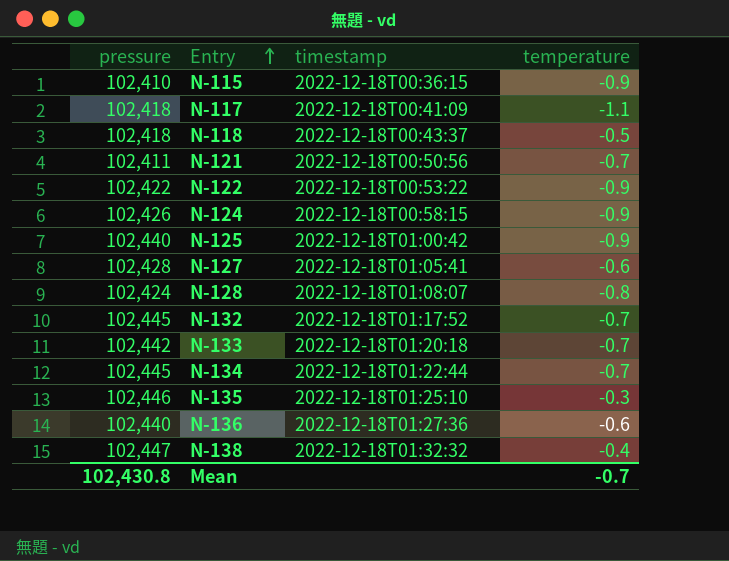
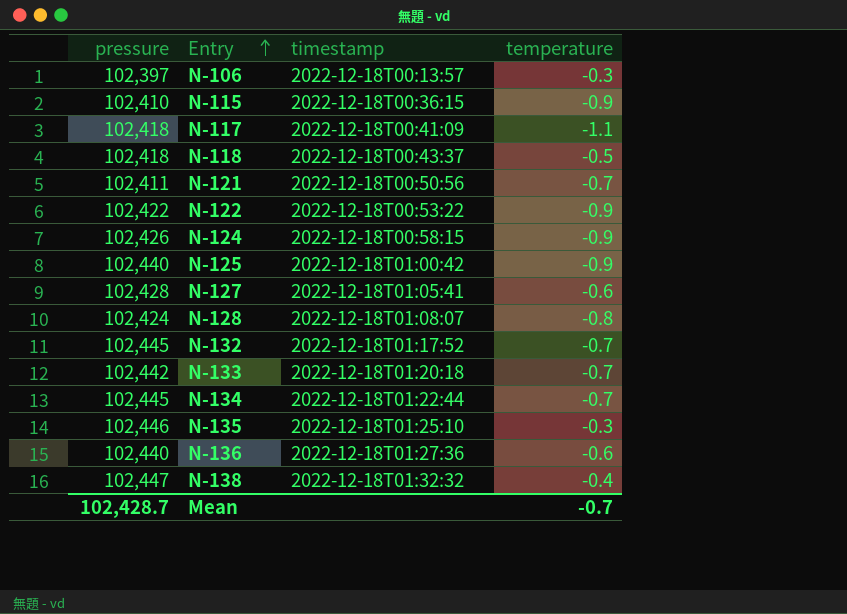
row N-106: none -> 102,397 | 2022-12-18T00:13:57 | -0.3
Mean | pressure: 102,430.8 -> 102,428.7

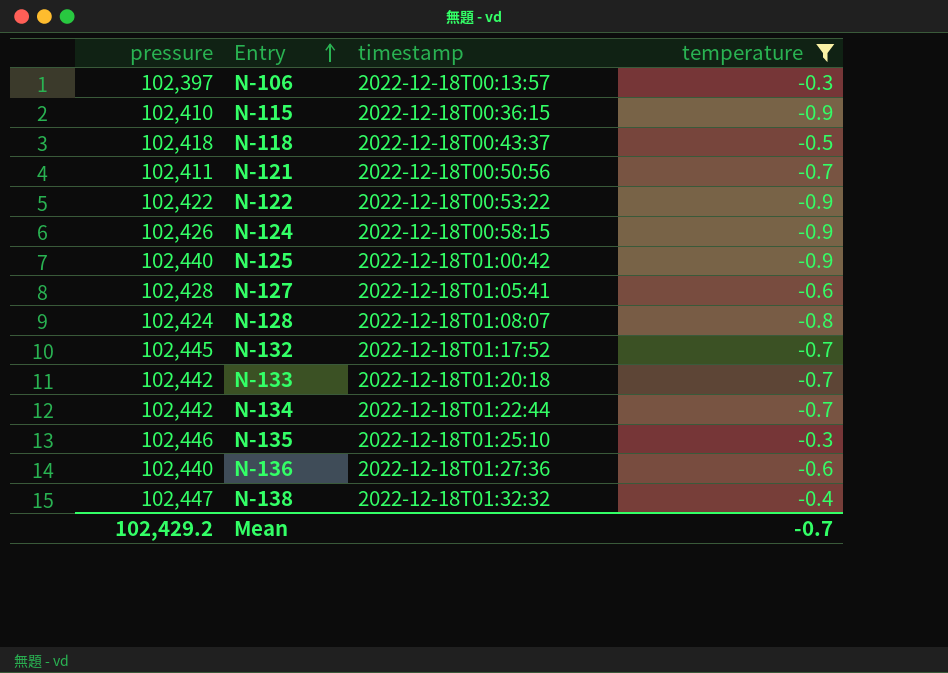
filter: none -> temperature != -1.1
N-134 | pressure: 102,445 -> 102,442
Mean | pressure: 102,428.7 -> 102,429.2

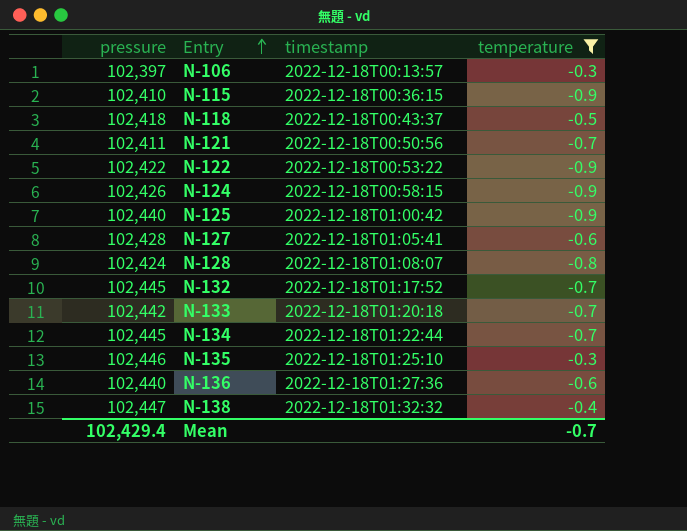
N-134 | pressure: 102,442 -> 102,445
Mean | pressure: 102,429.2 -> 102,429.4

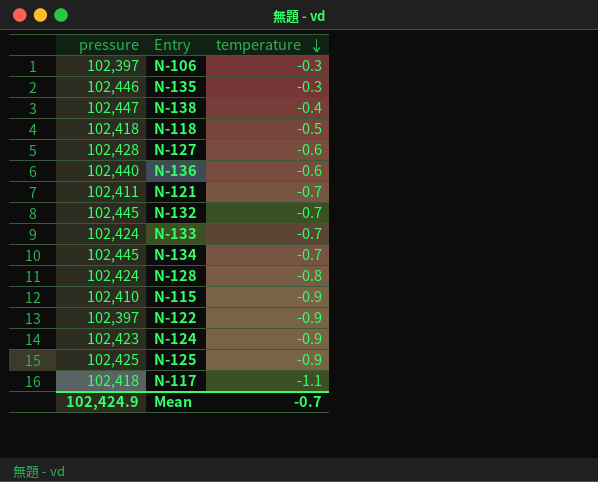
filter: temperature != -1.1 -> none
row order: Entry ascending -> temperature descending
column timestamp | position: 3 -> none
N-133 | pressure: 102,442 -> 102,424
N-122 | pressure: 102,422 -> 102,397
N-124 | pressure: 102,426 -> 102,423
N-125 | pressure: 102,440 -> 102,425
Mean | pressure: 102,429.4 -> 102,424.9

